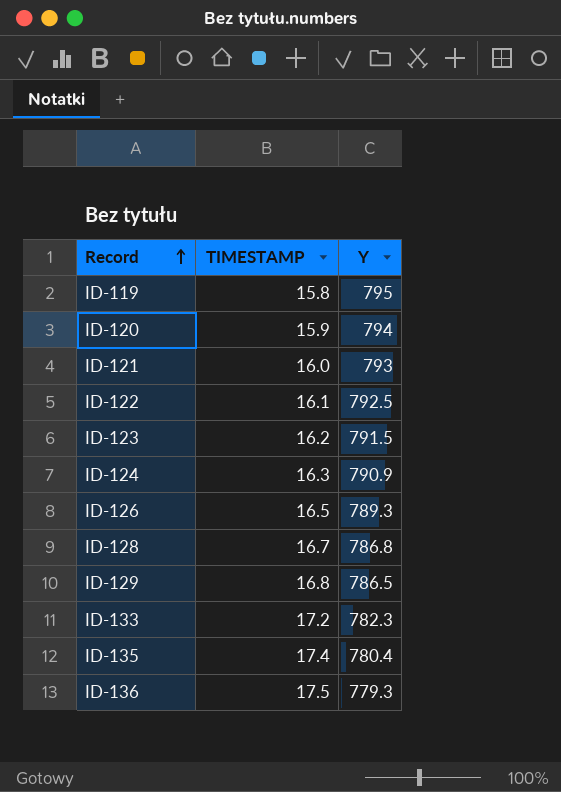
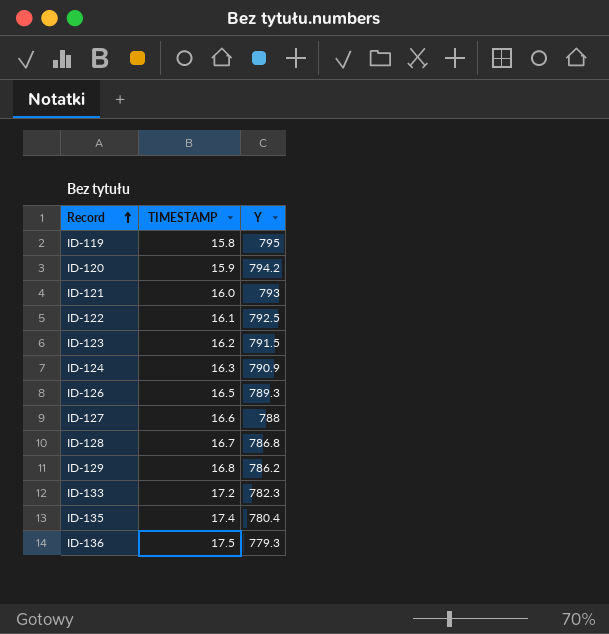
ID-120 | Y: 794 -> 794.2
row ID-127: none -> 16.6 | 788
ID-129 | Y: 786.5 -> 786.2

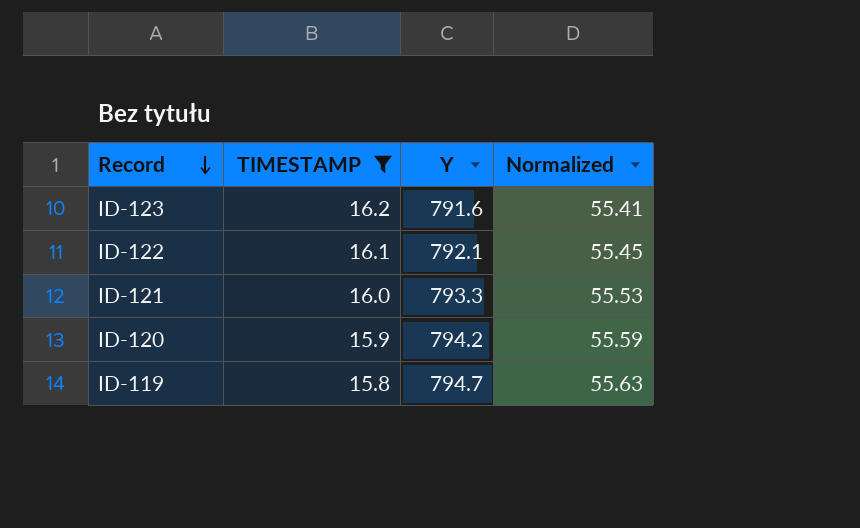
filter: none -> TIMESTAMP <= 16.2
row order: Record ascending -> Record descending
column Normalized | formula: none -> [Y] * 0.07
ID-123 | Y: 791.5 -> 791.6
ID-122 | Y: 792.5 -> 792.1
ID-121 | Y: 793 -> 793.3
ID-119 | Y: 795 -> 794.7

